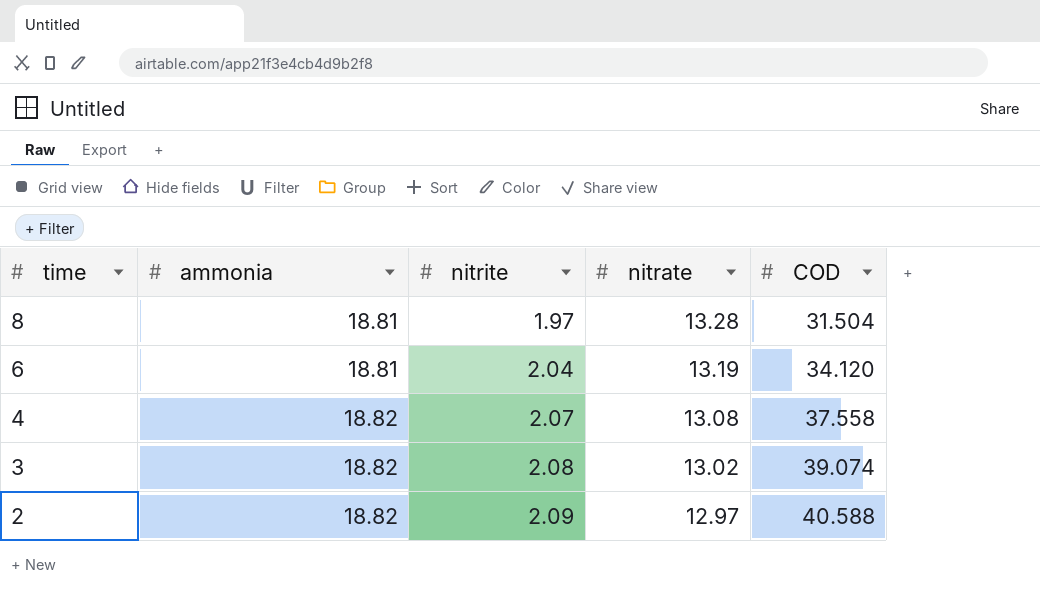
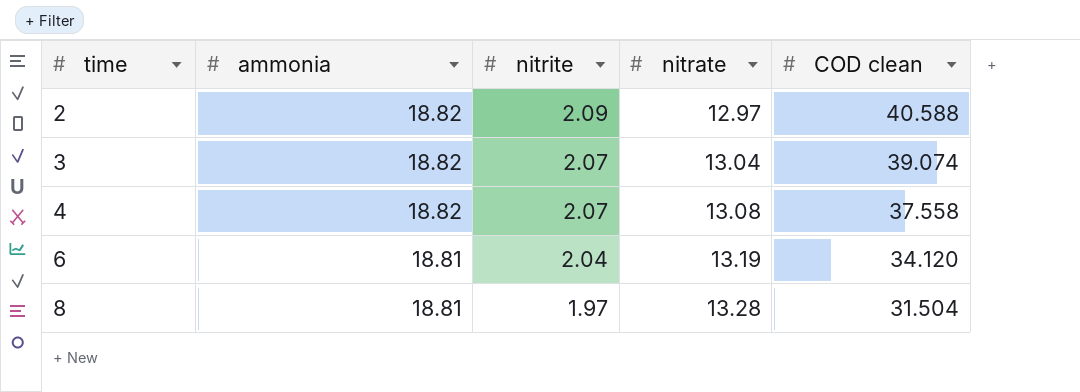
row order: time descending -> time ascending
column name: COD -> COD clean
3 | nitrite: 2.08 -> 2.07
3 | nitrate: 13.02 -> 13.04

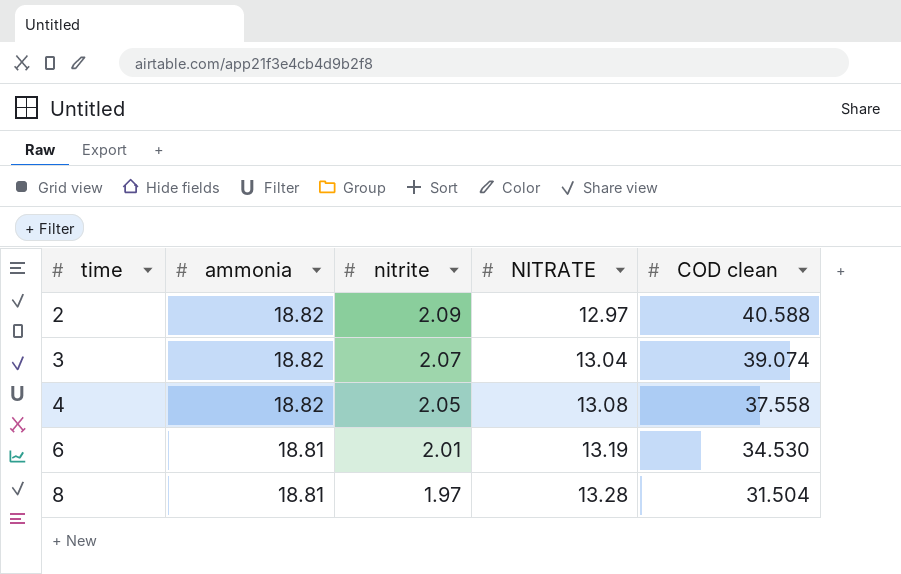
column name: nitrate -> NITRATE
4 | nitrite: 2.07 -> 2.05
6 | nitrite: 2.04 -> 2.01
6 | COD clean: 34.120 -> 34.530

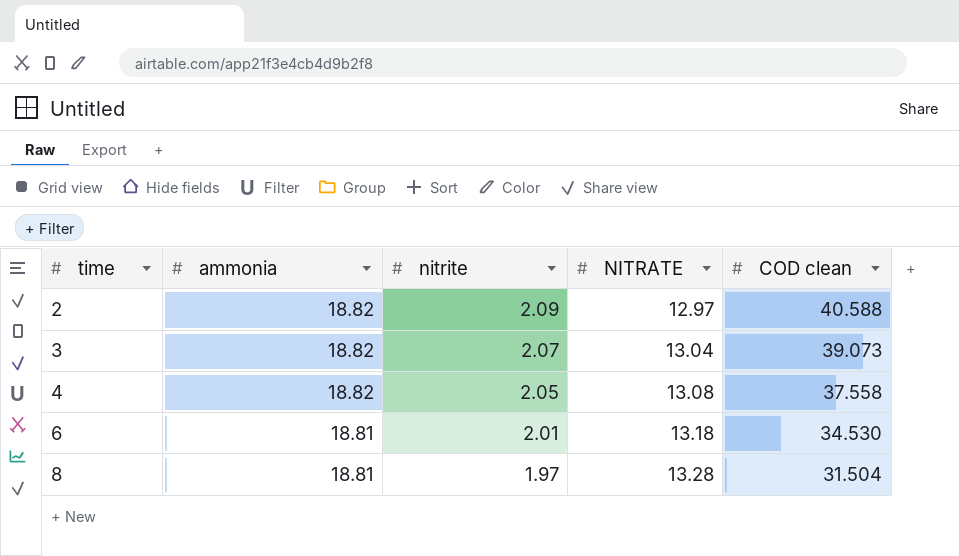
3 | COD clean: 39.074 -> 39.073
6 | NITRATE: 13.19 -> 13.18

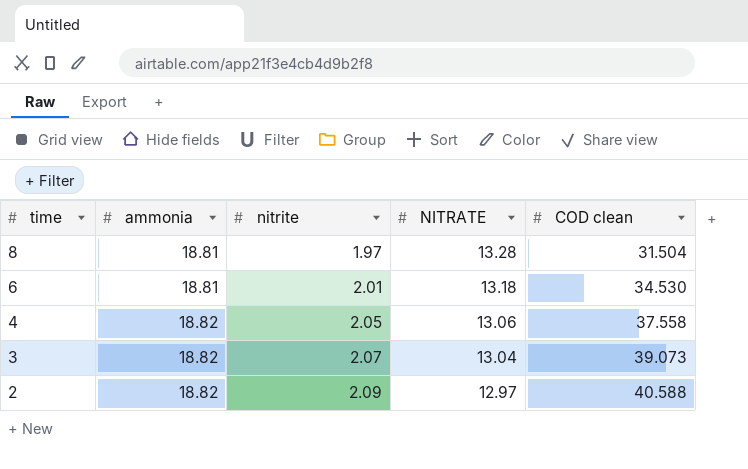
row order: time ascending -> time descending
4 | NITRATE: 13.08 -> 13.06

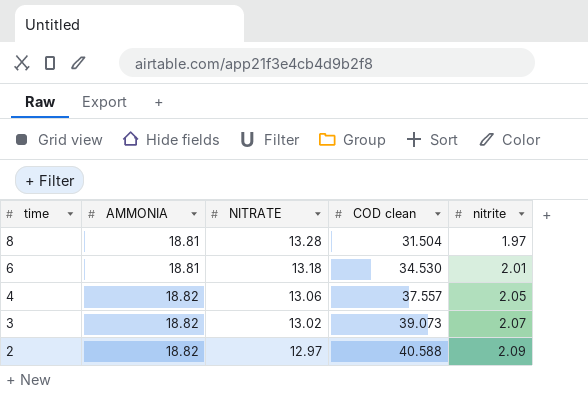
column name: ammonia -> AMMONIA
column nitrite | position: 3 -> 5
4 | COD clean: 37.558 -> 37.557
3 | NITRATE: 13.04 -> 13.02

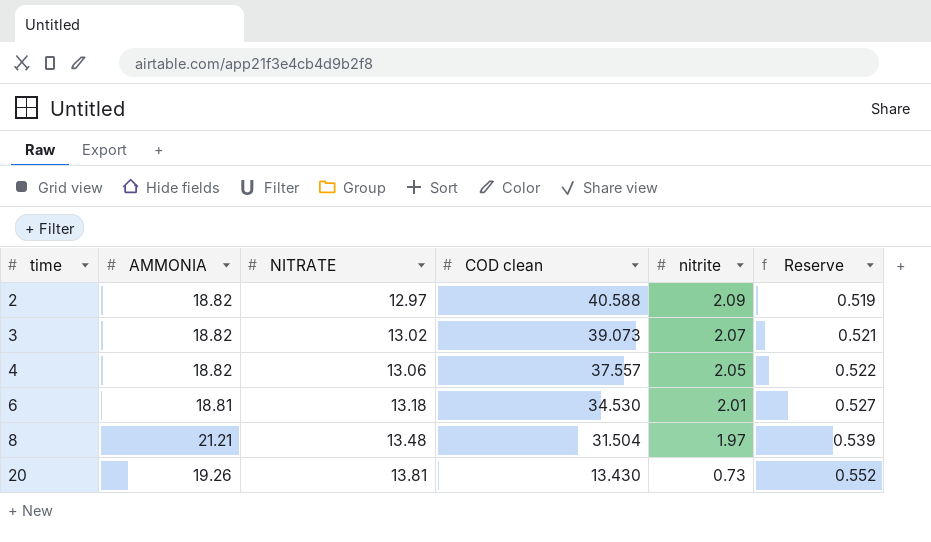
row order: time descending -> time ascending
column Reserve | formula: none -> [NITRATE] * 0.04
8 | AMMONIA: 18.81 -> 21.21
8 | NITRATE: 13.28 -> 13.48
row 20: none -> 19.26 | 13.81 | 13.430 | 0.73 | 0.552

